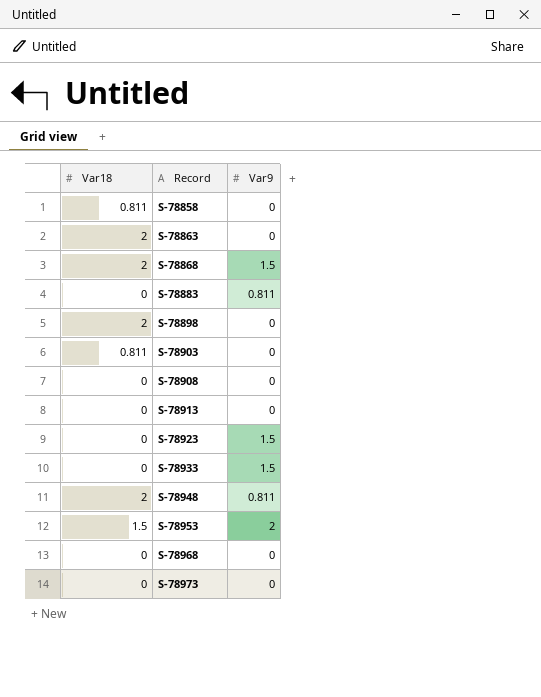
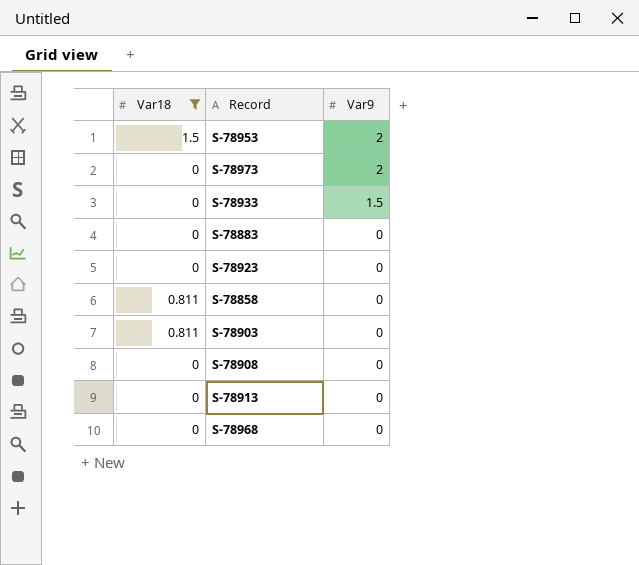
filter: none -> Var18 != 2
row order: Record ascending -> Var9 descending
S-78973 | Var9: 0 -> 2
S-78883 | Var9: 0.811 -> 0
S-78923 | Var9: 1.5 -> 0

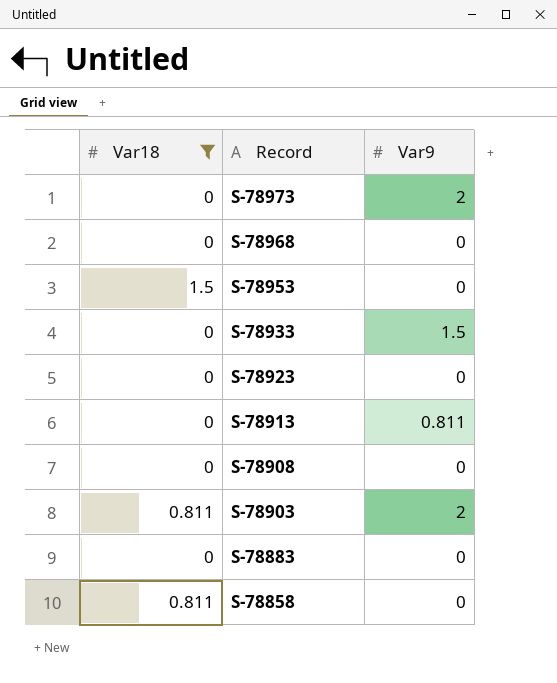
row order: Var9 descending -> Record descending
S-78953 | Var9: 2 -> 0
S-78913 | Var9: 0 -> 0.811
S-78903 | Var9: 0 -> 2

